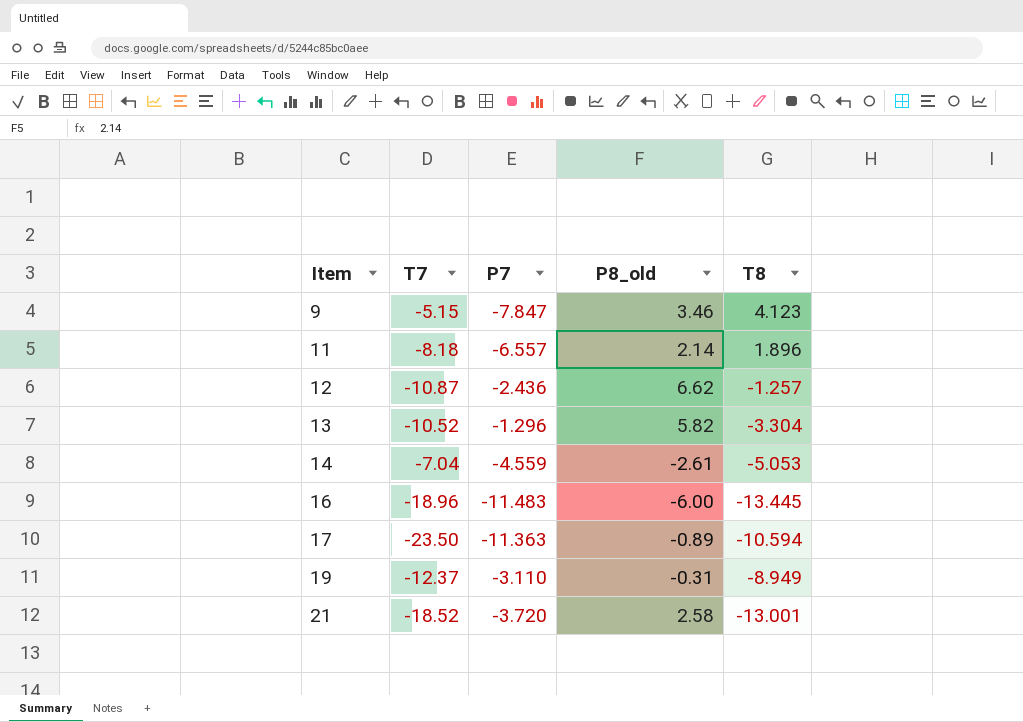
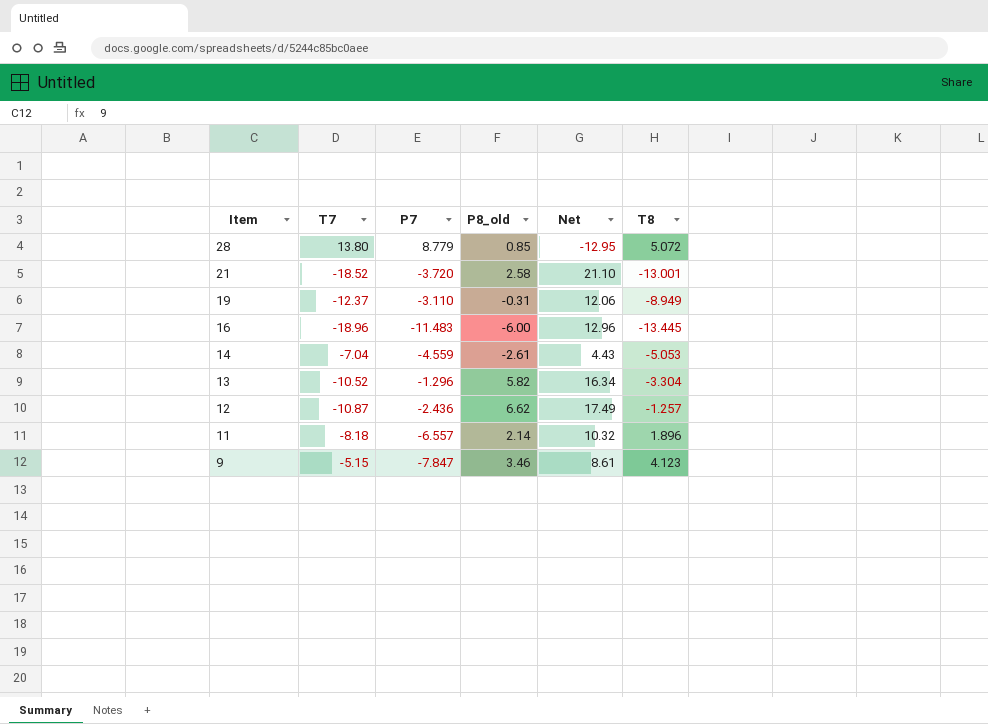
row order: Item ascending -> Item descending
column Net | formula: none -> [P8_old] - [T7]
row 17: -23.50 | -11.363 | -0.89 | -10.594 -> none
row 28: none -> 13.80 | 8.779 | 0.85 | -12.95 | 5.072

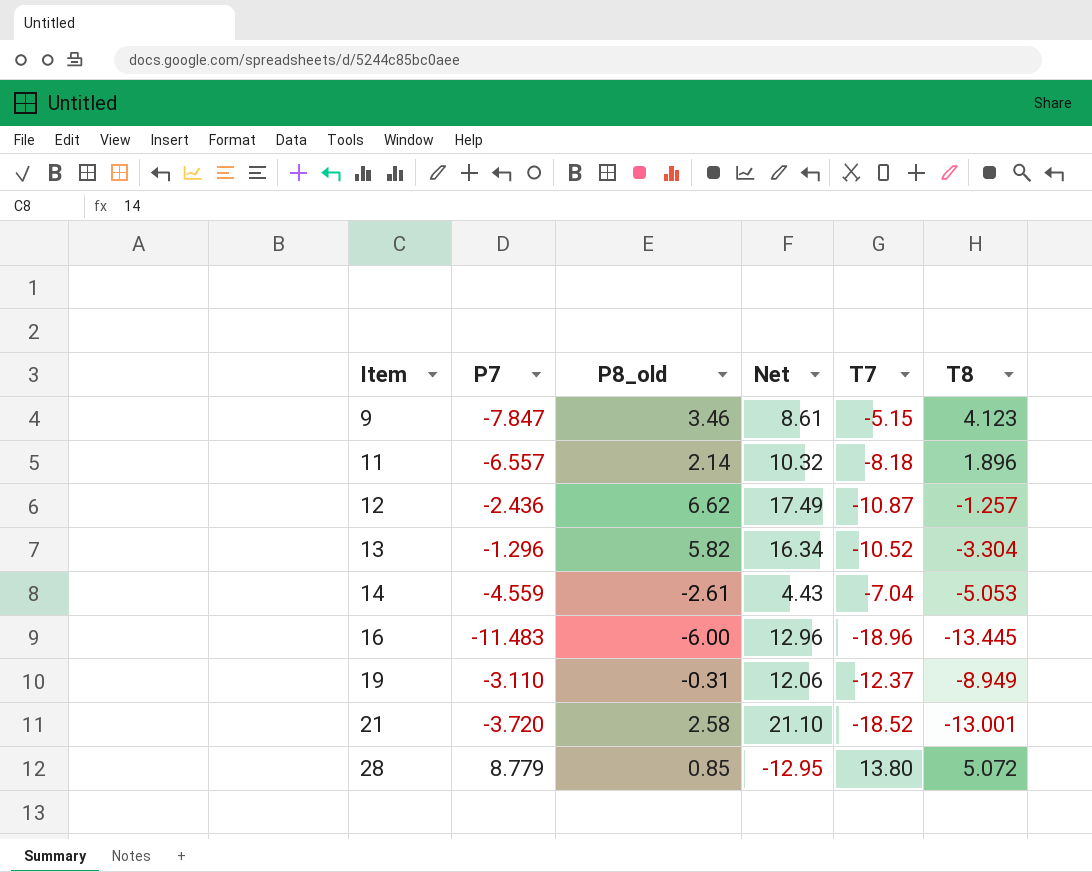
row order: Item descending -> Item ascending
column T7 | position: 2 -> 5

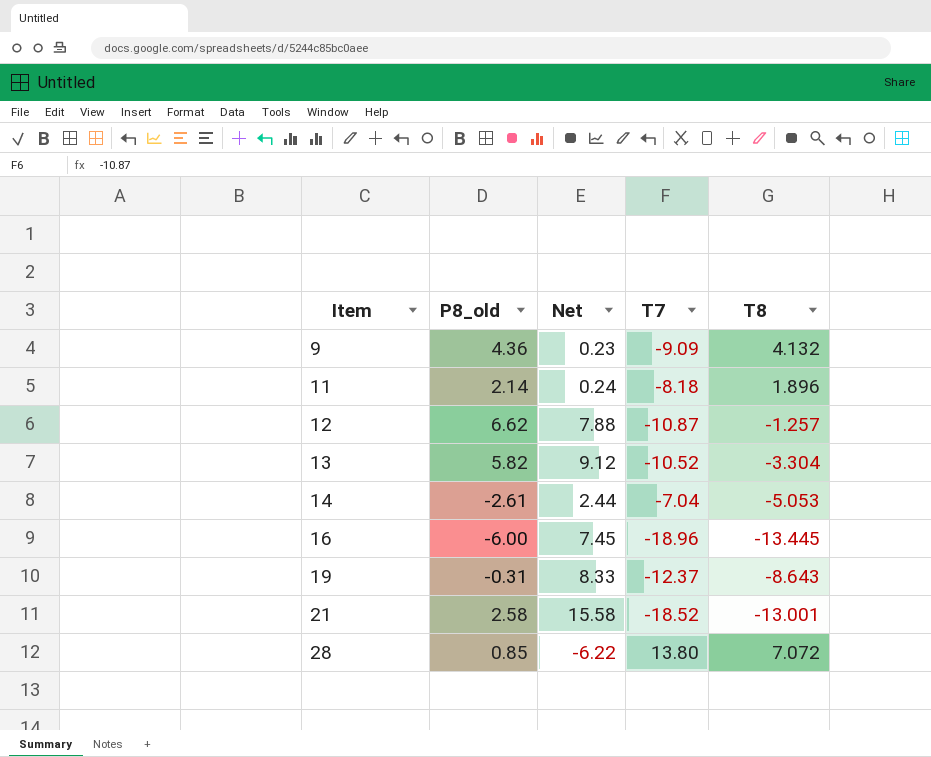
column P7 | position: 2 -> none
column Net | formula: [P8_old] - [T7] -> [P8_old] - [T8]
9 | P8_old: 3.46 -> 4.36
9 | T7: -5.15 -> -9.09
9 | T8: 4.123 -> 4.132
19 | T8: -8.949 -> -8.643
28 | T8: 5.072 -> 7.072

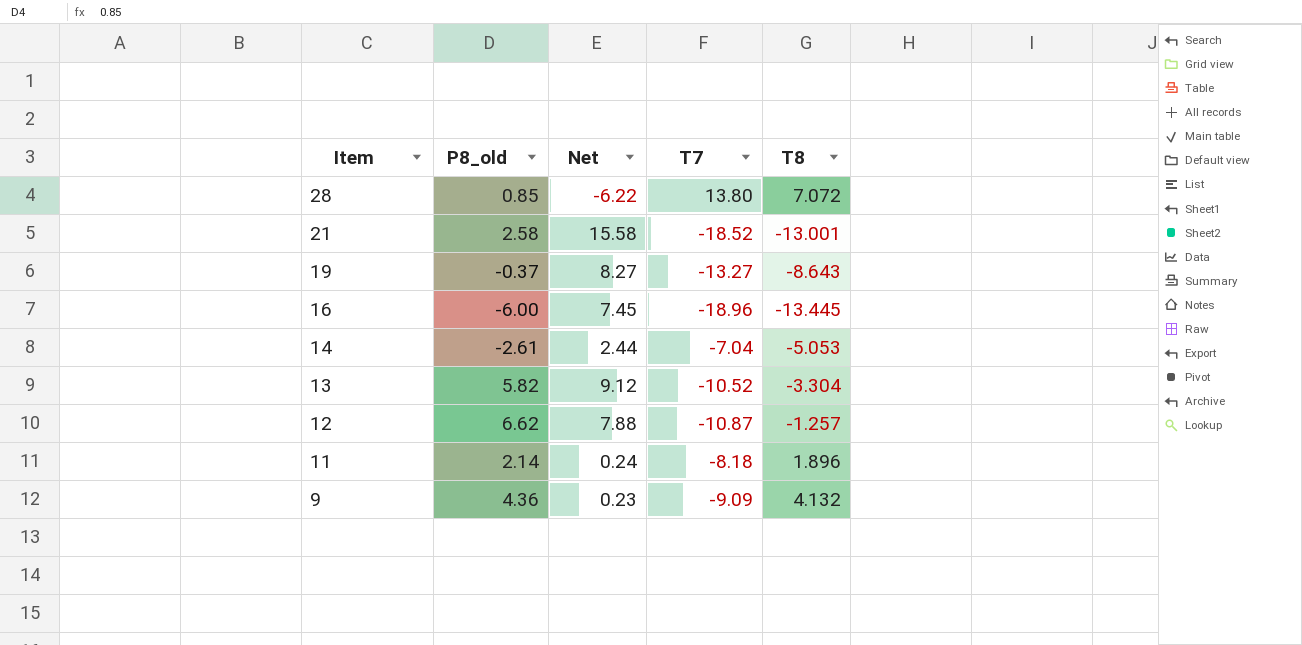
row order: Item ascending -> Item descending
19 | P8_old: -0.31 -> -0.37
19 | Net: 8.33 -> 8.27
19 | T7: -12.37 -> -13.27

